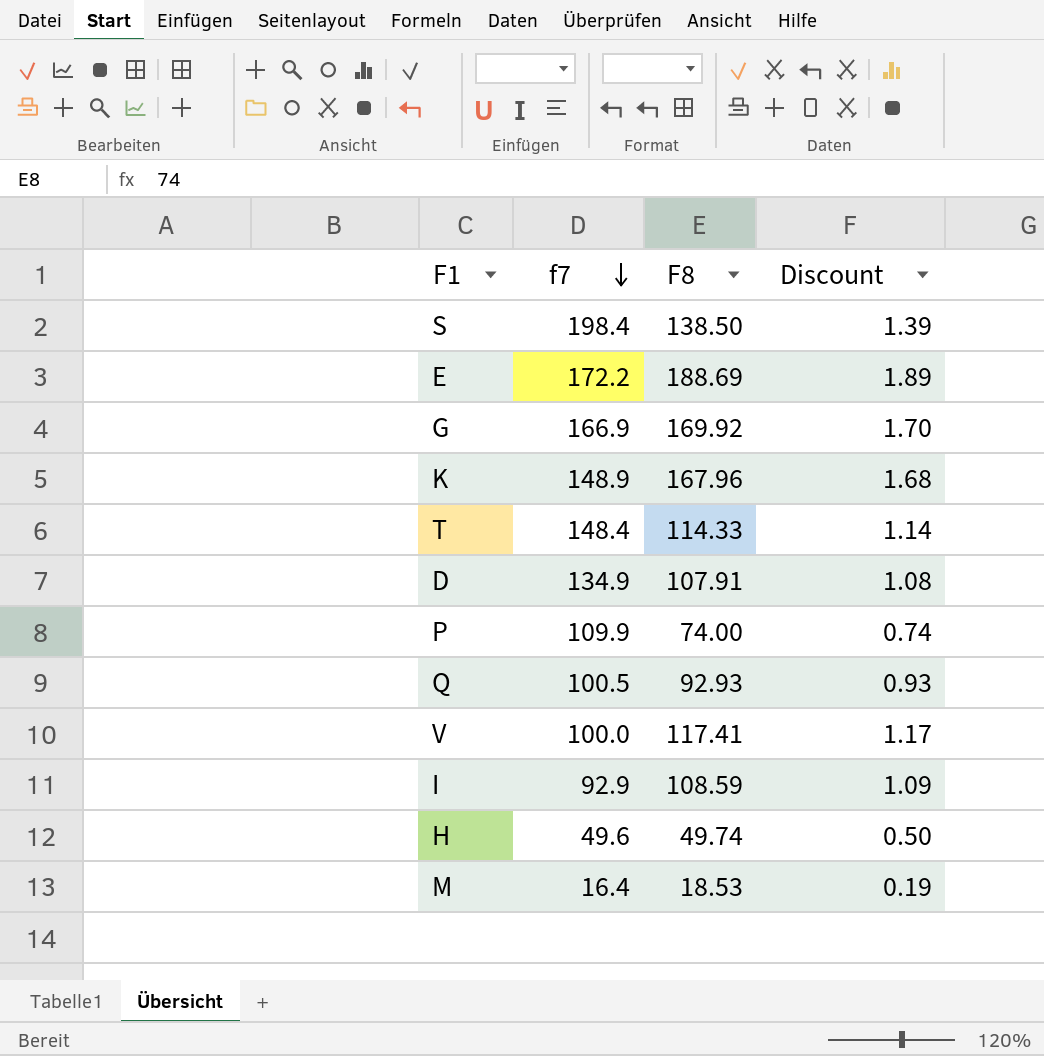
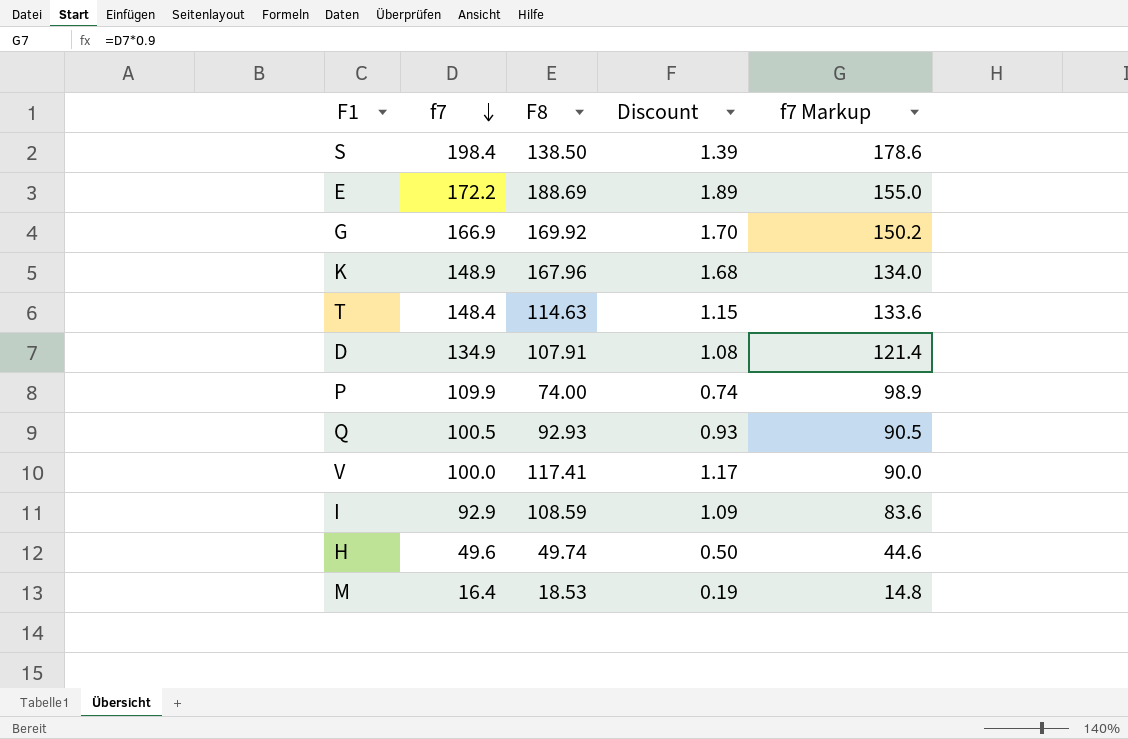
column f7 Markup | formula: none -> [f7] * 0.9
T | F8: 114.33 -> 114.63
T | Discount: 1.14 -> 1.15

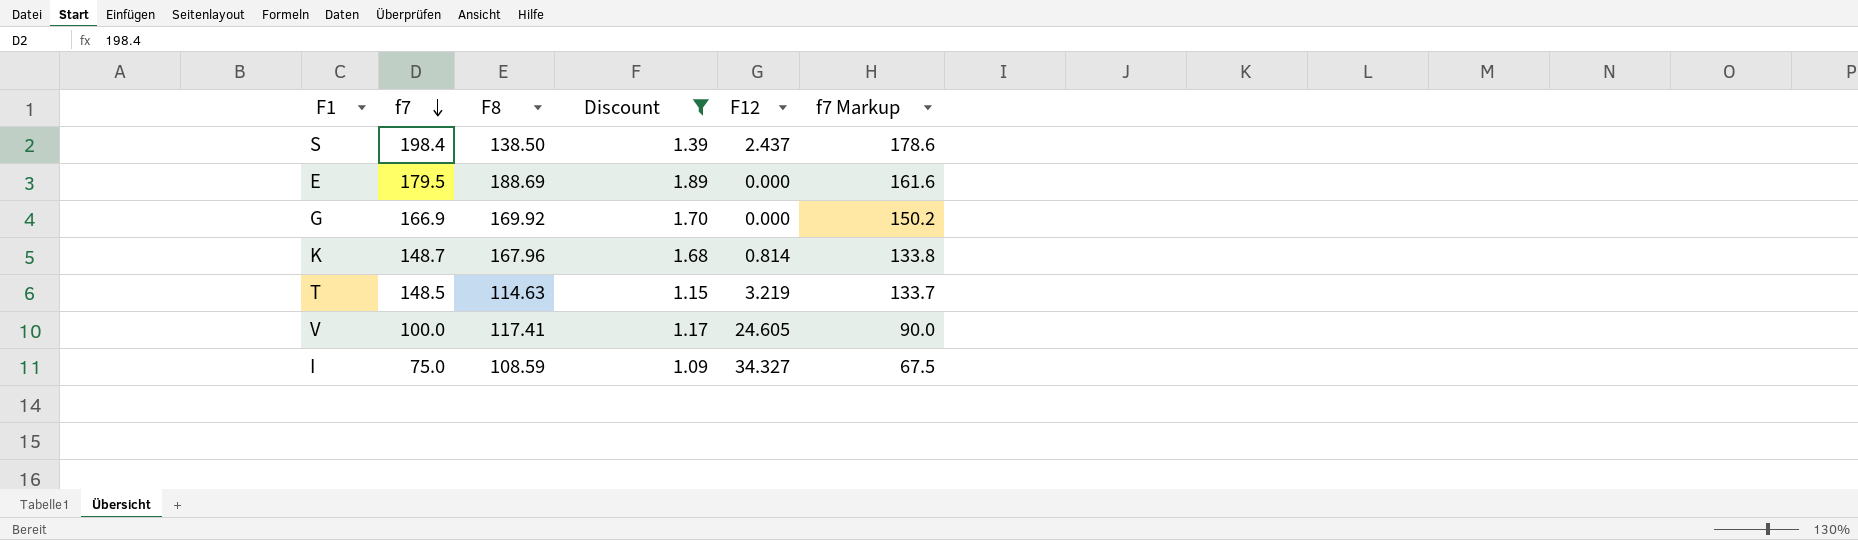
filter: none -> Discount >= 1.09
column F12 | position: none -> 5
E | f7: 172.2 -> 179.5
E | f7 Markup: 155.0 -> 161.6
K | f7: 148.9 -> 148.7
K | f7 Markup: 134.0 -> 133.8
T | f7: 148.4 -> 148.5
T | f7 Markup: 133.6 -> 133.7
I | f7: 92.9 -> 75.0
I | f7 Markup: 83.6 -> 67.5

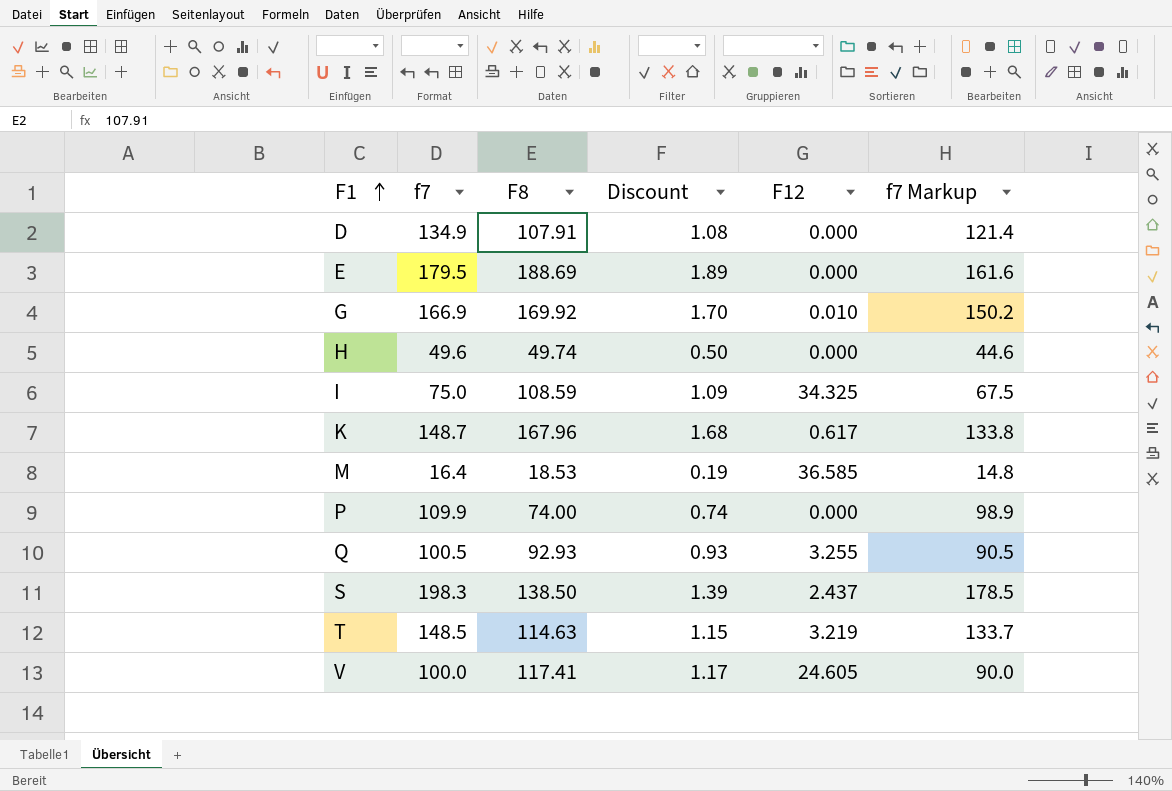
filter: Discount >= 1.09 -> none
row order: f7 descending -> F1 ascending
G | F12: 0.000 -> 0.010
I | F12: 34.327 -> 34.325
K | F12: 0.814 -> 0.617
S | f7: 198.4 -> 198.3
S | f7 Markup: 178.6 -> 178.5

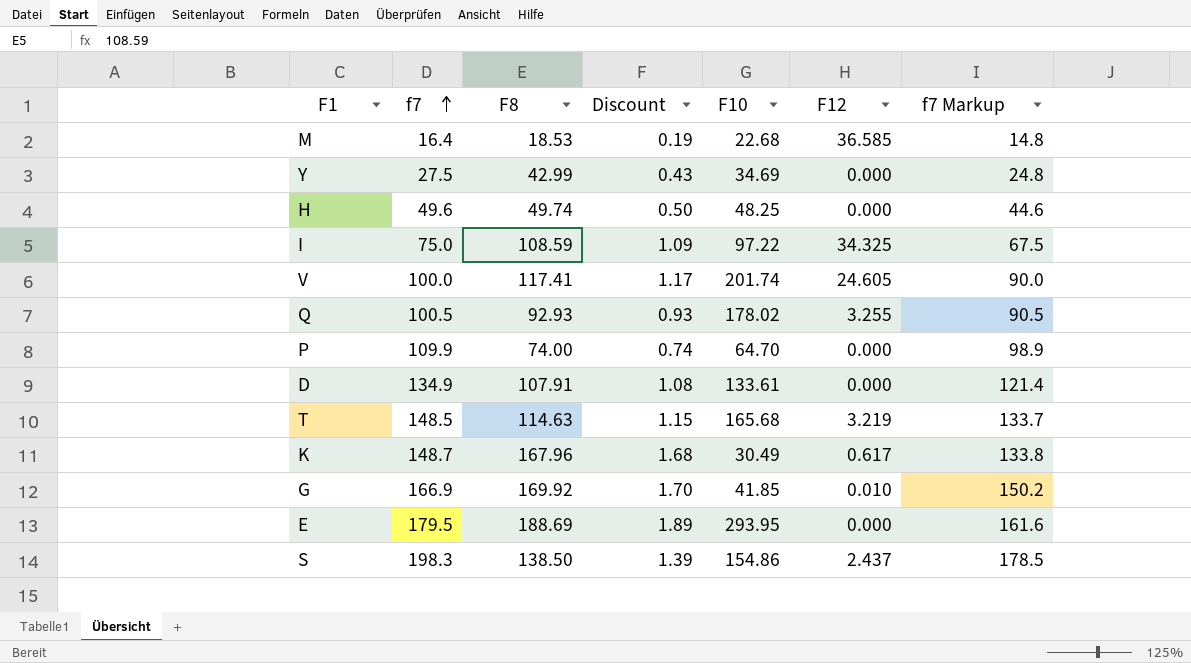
row order: F1 ascending -> f7 ascending
column F10 | position: none -> 5
row Y: none -> 27.5 | 42.99 | 0.43 | 34.69 | 0.000 | 24.8

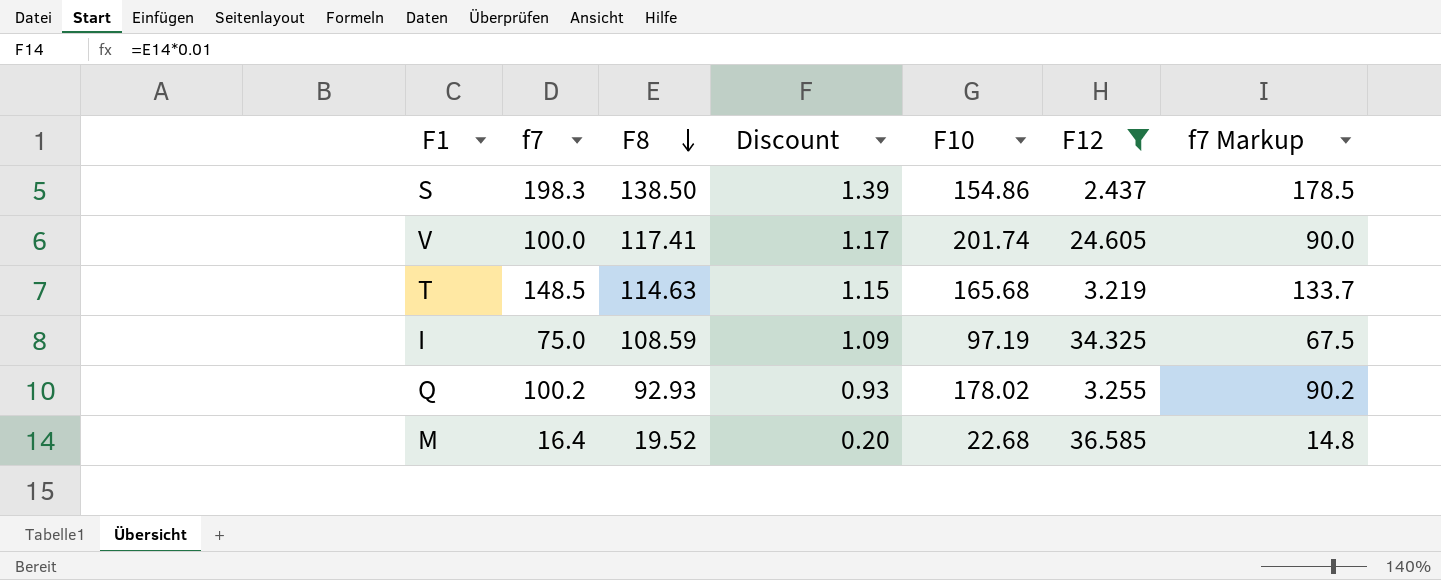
filter: none -> F12 >= 2.437
row order: f7 ascending -> F8 descending
I | F10: 97.22 -> 97.19
Q | f7: 100.5 -> 100.2
Q | f7 Markup: 90.5 -> 90.2
M | F8: 18.53 -> 19.52
M | Discount: 0.19 -> 0.20

